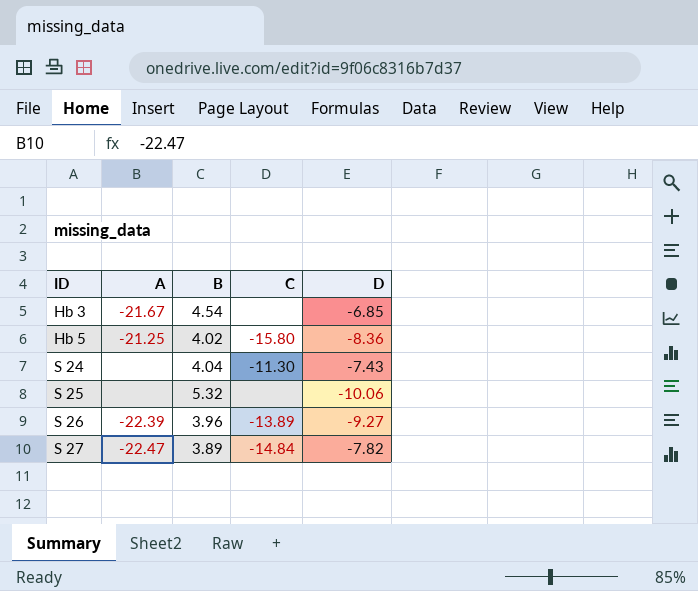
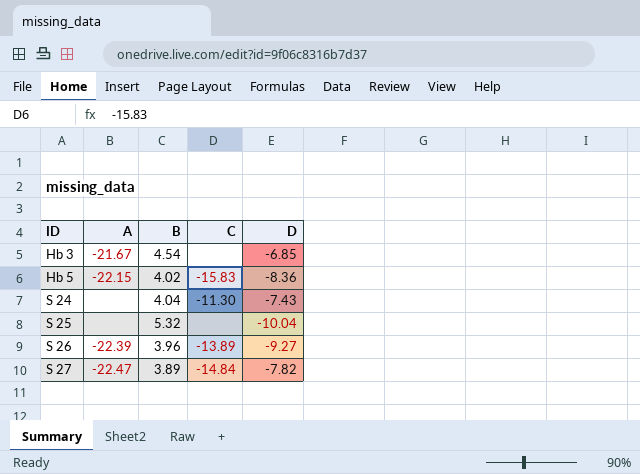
Hb 5 | A: -21.25 -> -22.15
Hb 5 | C: -15.80 -> -15.83
S 25 | D: -10.06 -> -10.04

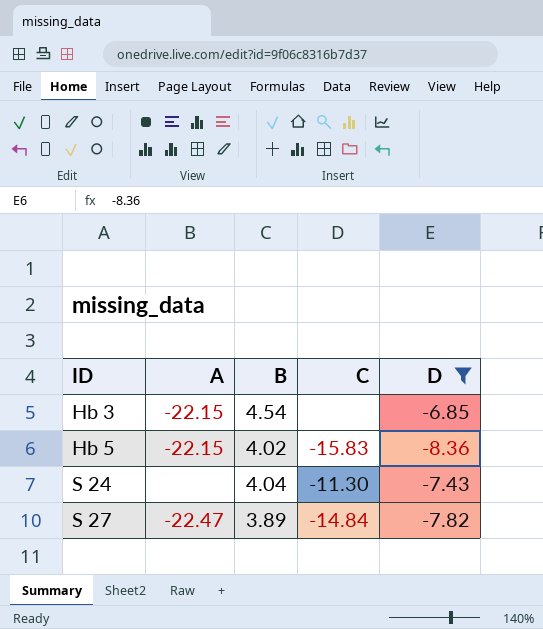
filter: none -> D >= -8.36
Hb 3 | A: -21.67 -> -22.15

